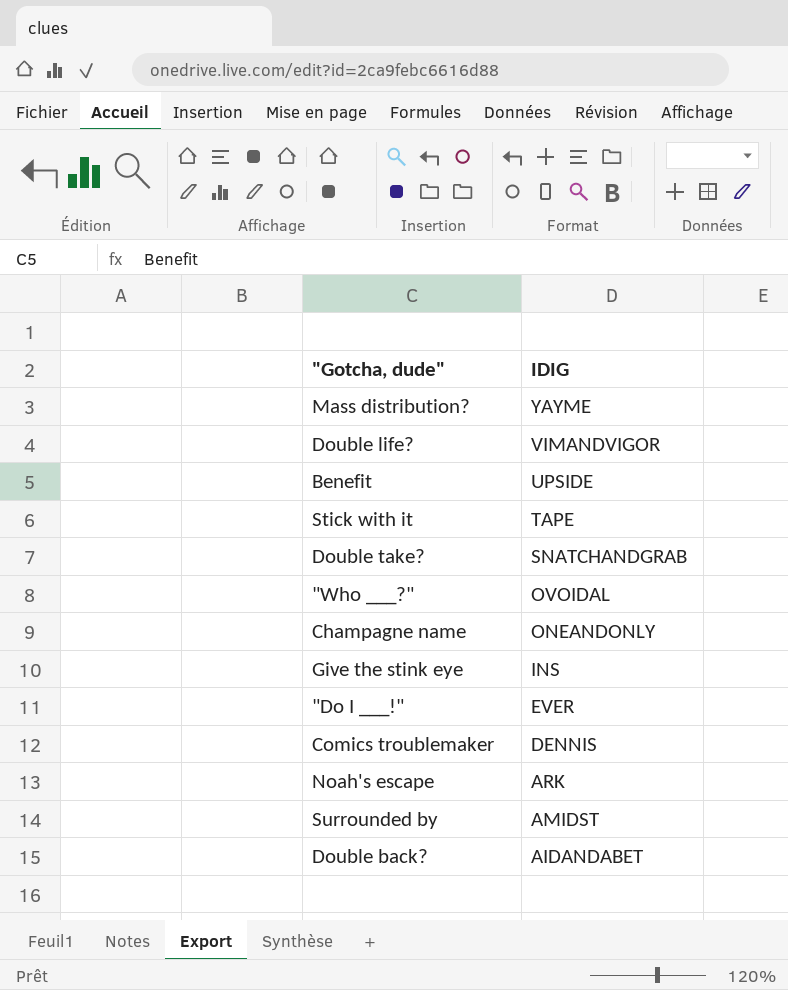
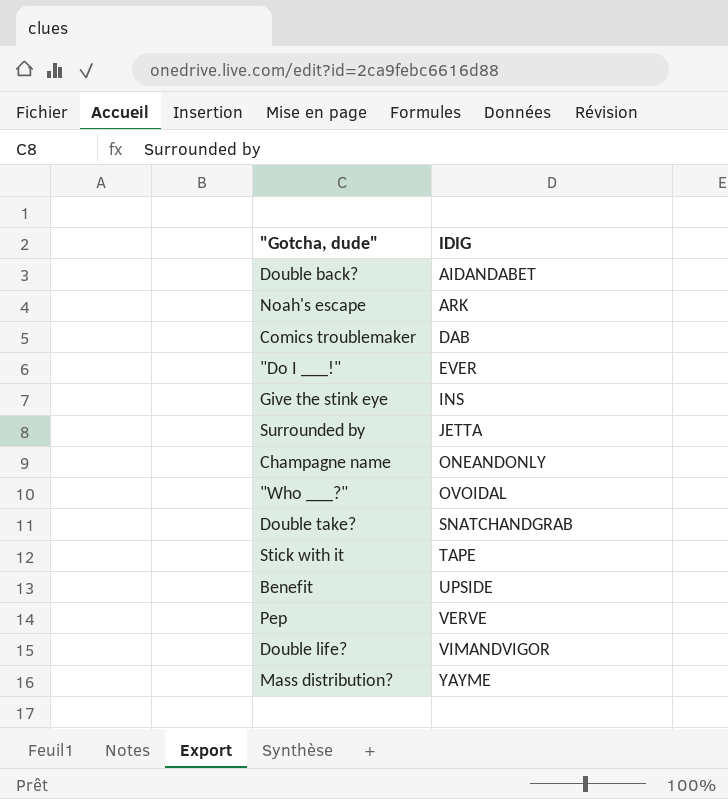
row order: IDIG descending -> IDIG ascending
Comics troublemaker | IDIG: DENNIS -> DAB
Surrounded by | IDIG: AMIDST -> JETTA
row Pep: none -> VERVE

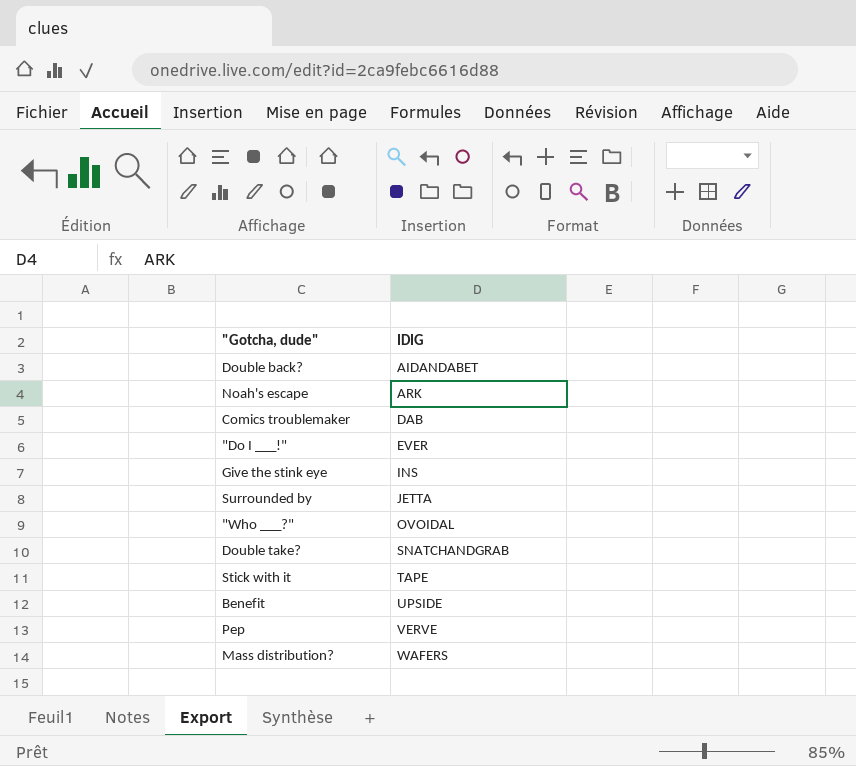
row Champagne name: ONEANDONLY -> none
row Double life?: VIMANDVIGOR -> none
Mass distribution? | IDIG: YAYME -> WAFERS

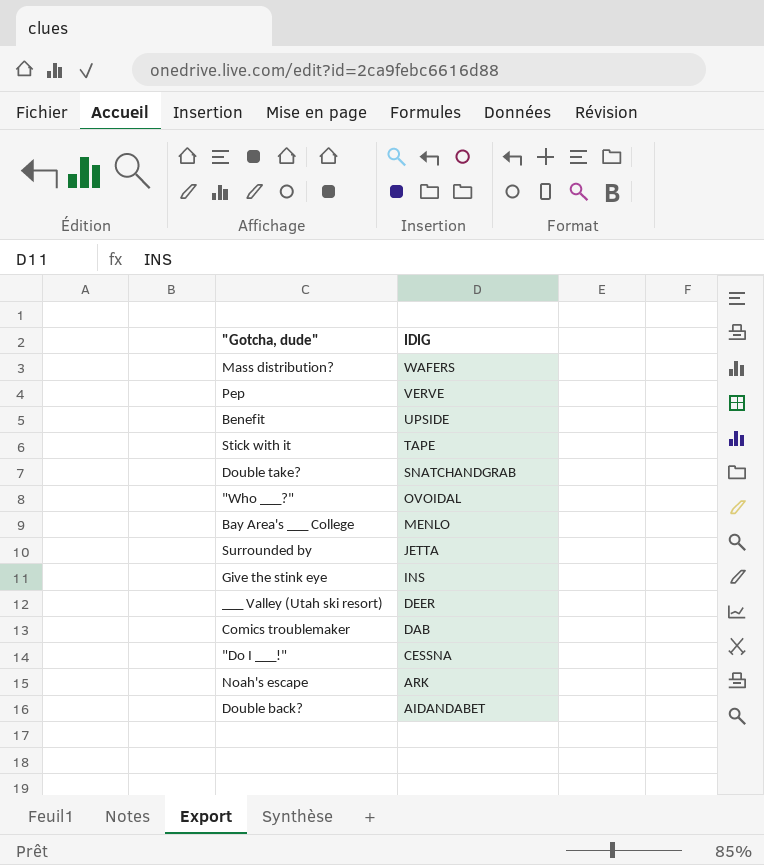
row order: IDIG ascending -> IDIG descending
row Bay Area's ___ College: none -> MENLO
row ___ Valley (Utah ski resort): none -> DEER
"Do I ___!" | IDIG: EVER -> CESSNA

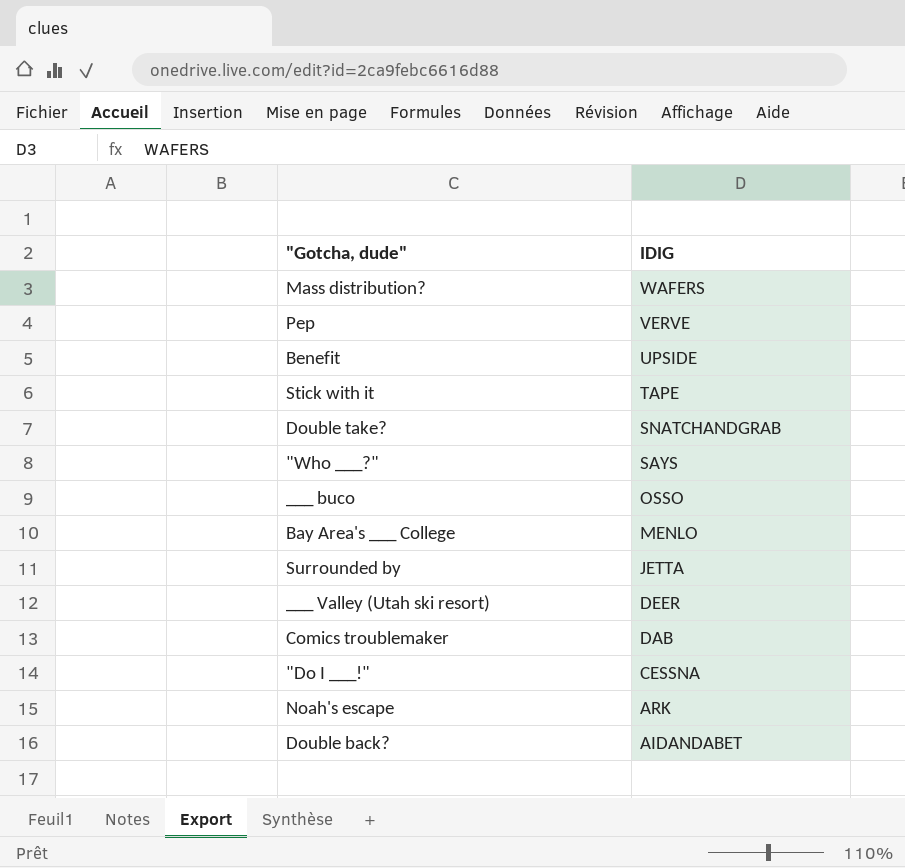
row Give the stink eye: INS -> none
"Who ___?" | IDIG: OVOIDAL -> SAYS
row ___ buco: none -> OSSO

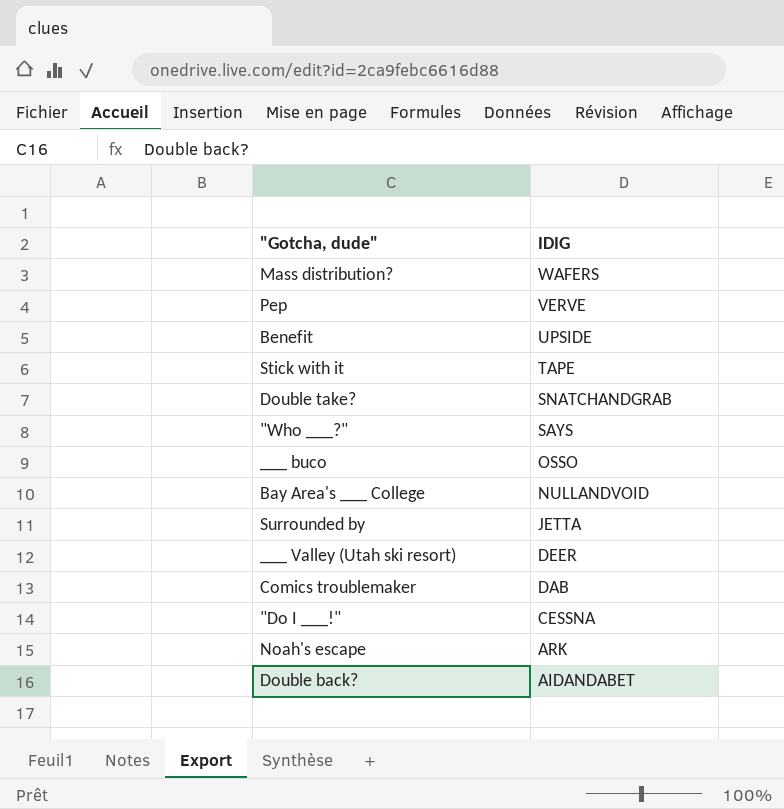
Bay Area's ___ College | IDIG: MENLO -> NULLANDVOID

